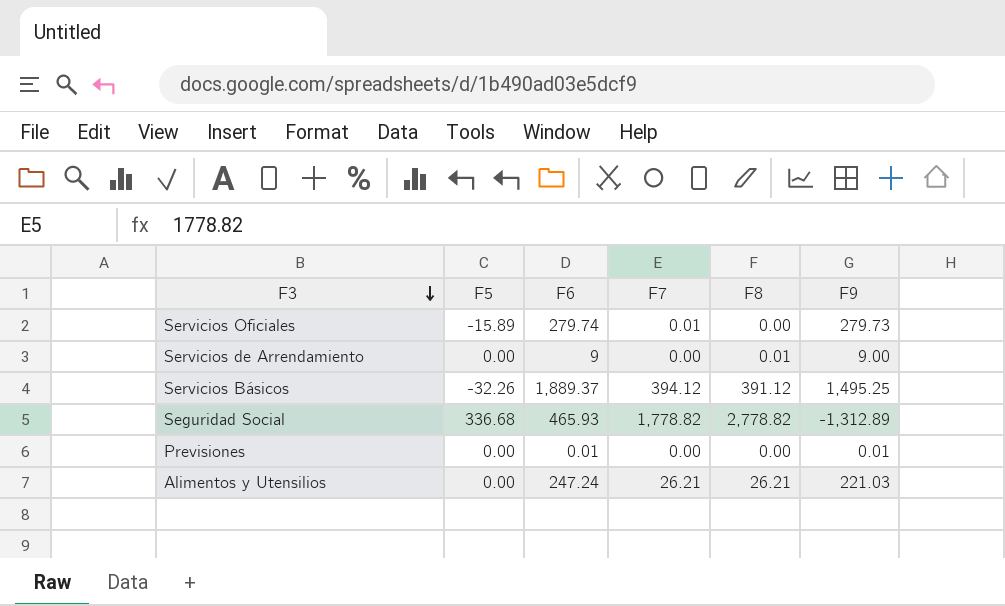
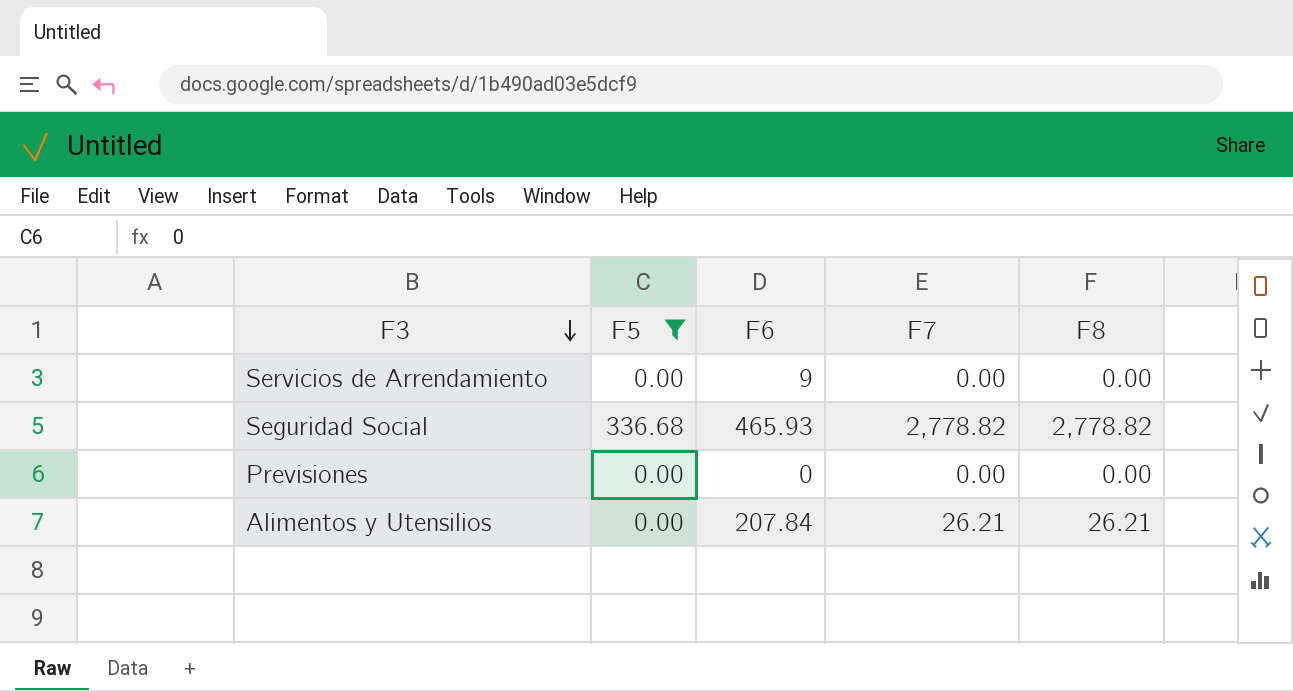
filter: none -> F5 >= 0.00
column F9 | formula: [F6] - [F7] -> none
Servicios de Arrendamiento | F8: 0.01 -> 0.00
Seguridad Social | F7: 1,778.82 -> 2,778.82
Previsiones | F6: 0.01 -> 0
Alimentos y Utensilios | F6: 247.24 -> 207.84

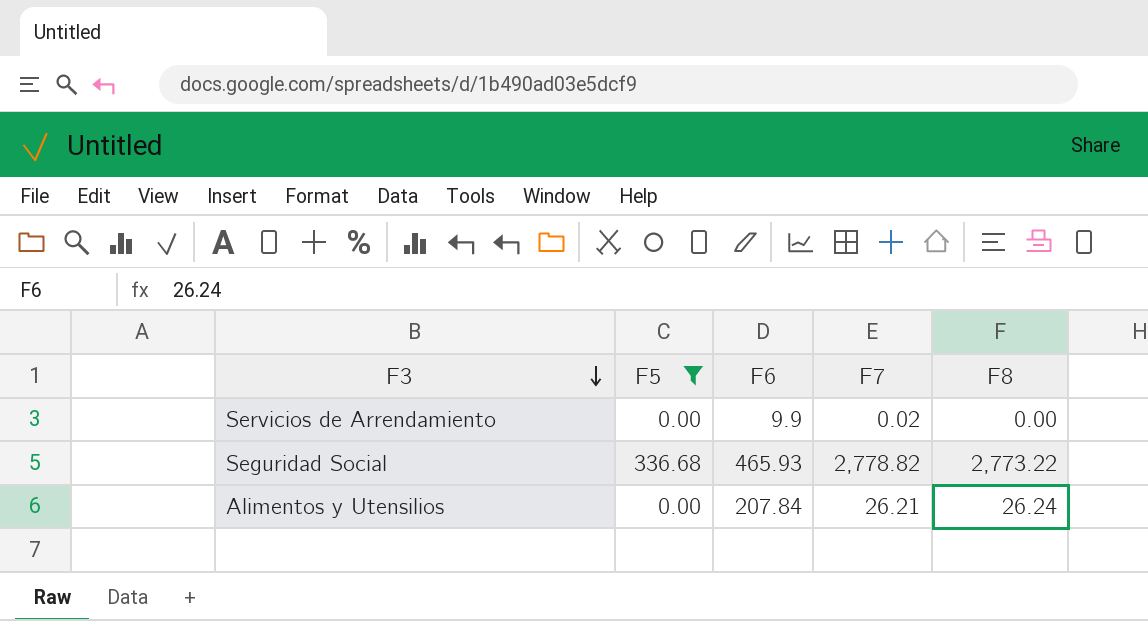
row Previsiones: 0.00 | 0 | 0.00 | 0.00 -> none
Servicios de Arrendamiento | F6: 9 -> 9.9
Servicios de Arrendamiento | F7: 0.00 -> 0.02
Seguridad Social | F8: 2,778.82 -> 2,773.22
Alimentos y Utensilios | F8: 26.21 -> 26.24

